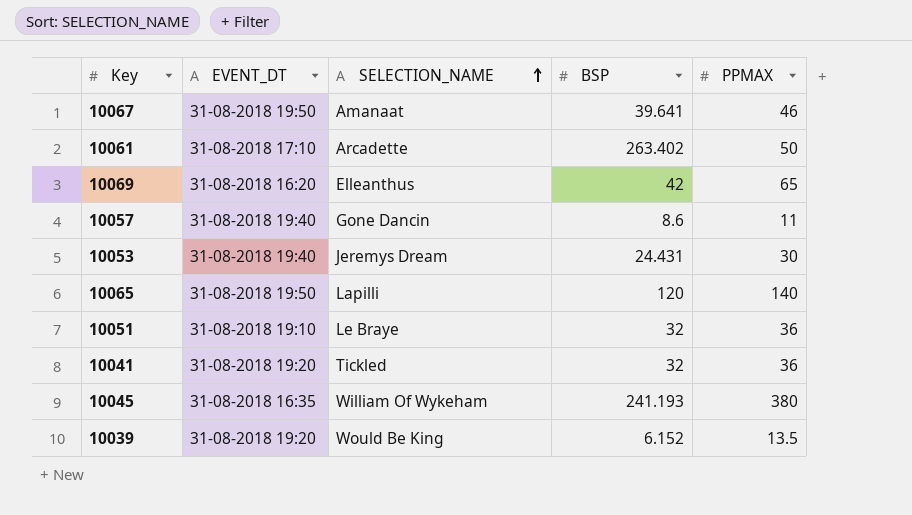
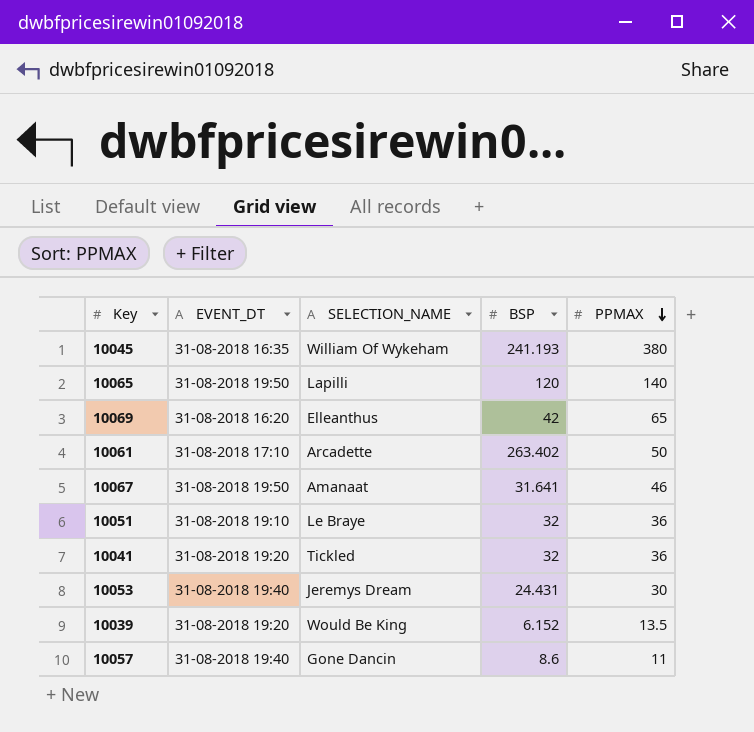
row order: SELECTION_NAME ascending -> PPMAX descending
10067 | BSP: 39.641 -> 31.641

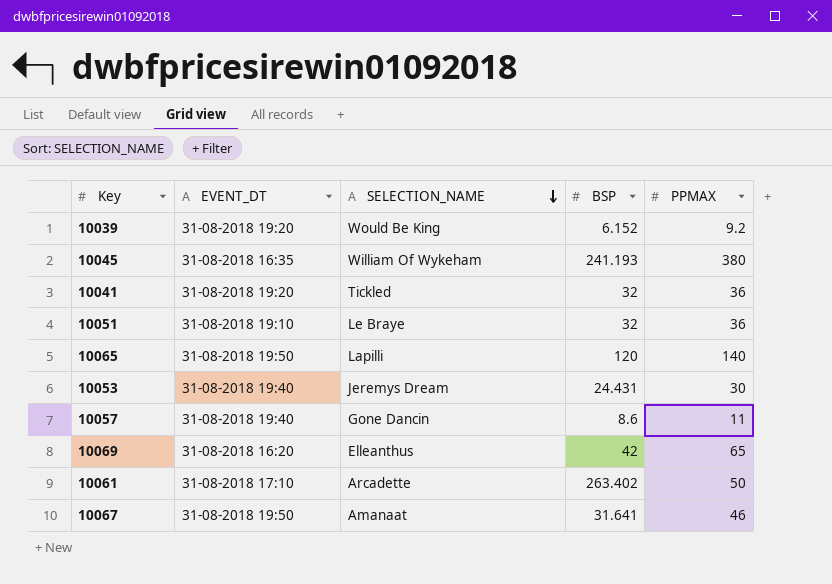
row order: PPMAX descending -> SELECTION_NAME descending
10039 | PPMAX: 13.5 -> 9.2

